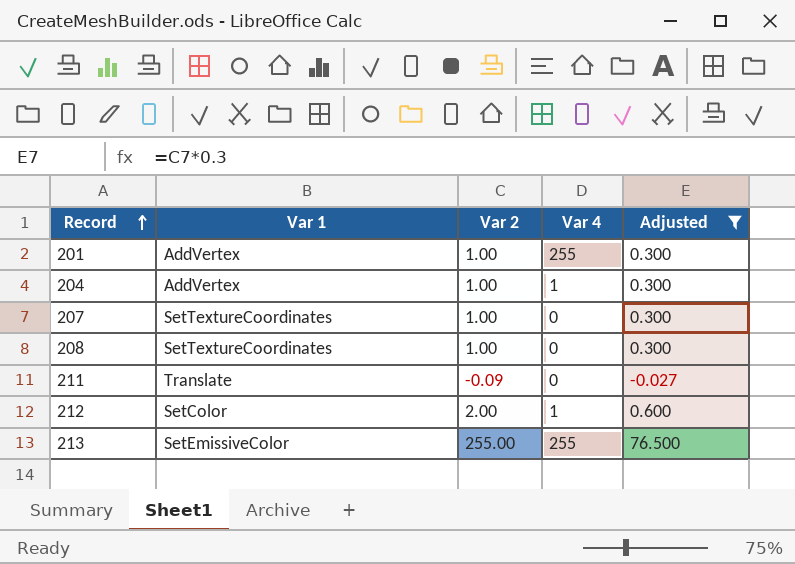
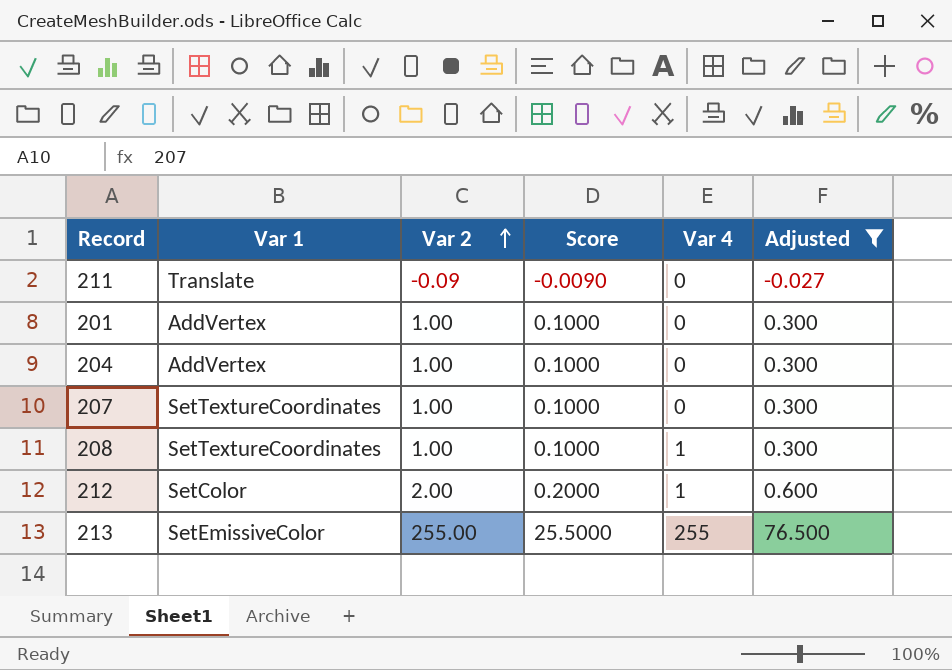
row order: Record ascending -> Var 2 ascending
column Score | formula: none -> [Var 2] * 0.1
201 | Var 4: 255 -> 0
204 | Var 4: 1 -> 0
208 | Var 4: 0 -> 1

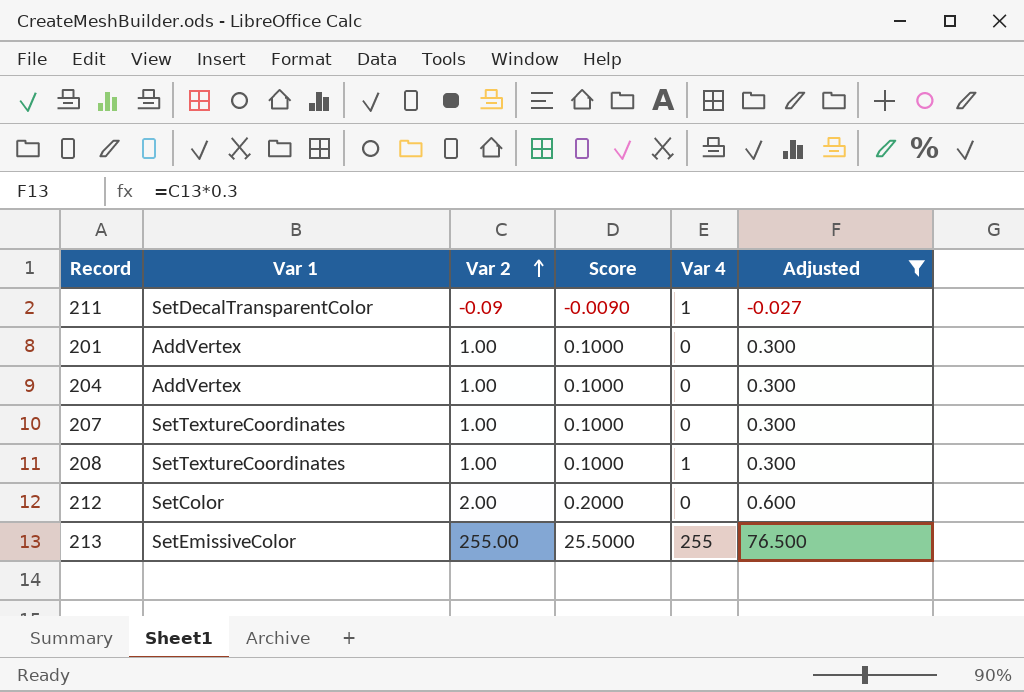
211 | Var 1: Translate -> SetDecalTransparentColor
211 | Var 4: 0 -> 1
212 | Var 4: 1 -> 0

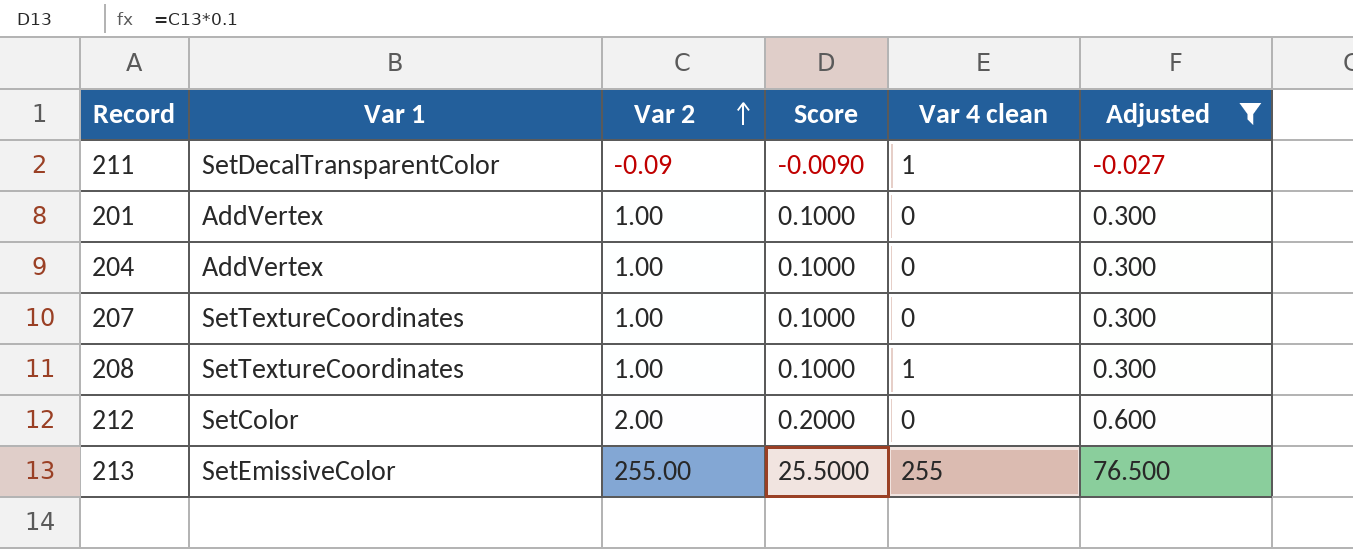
column name: Var 4 -> Var 4 clean

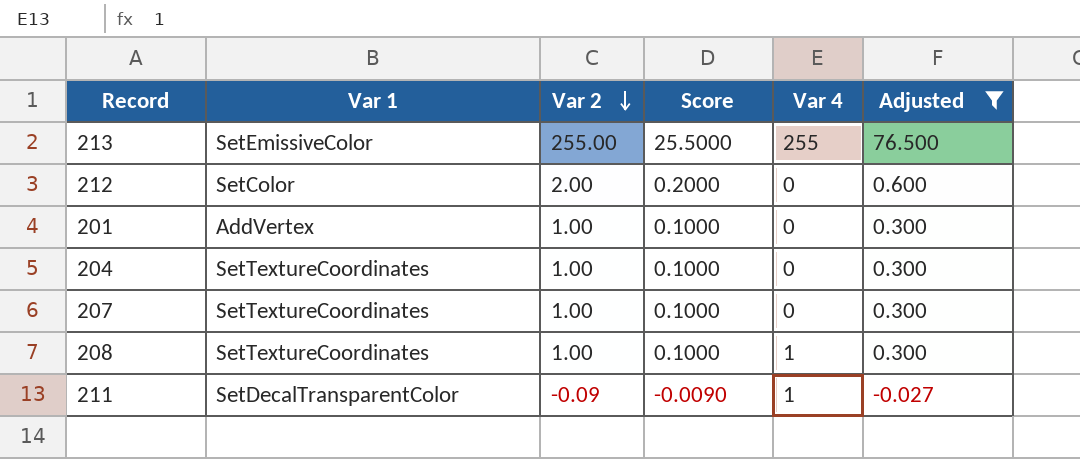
row order: Var 2 ascending -> Var 2 descending
column name: Var 4 clean -> Var 4
204 | Var 1: AddVertex -> SetTextureCoordinates

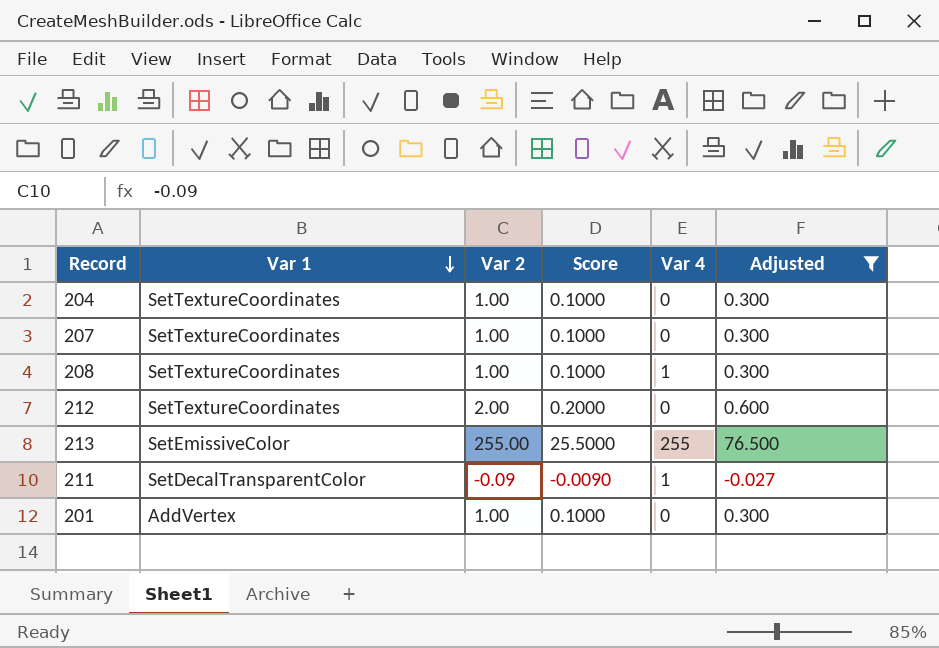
row order: Var 2 descending -> Var 1 descending
212 | Var 1: SetColor -> SetTextureCoordinates

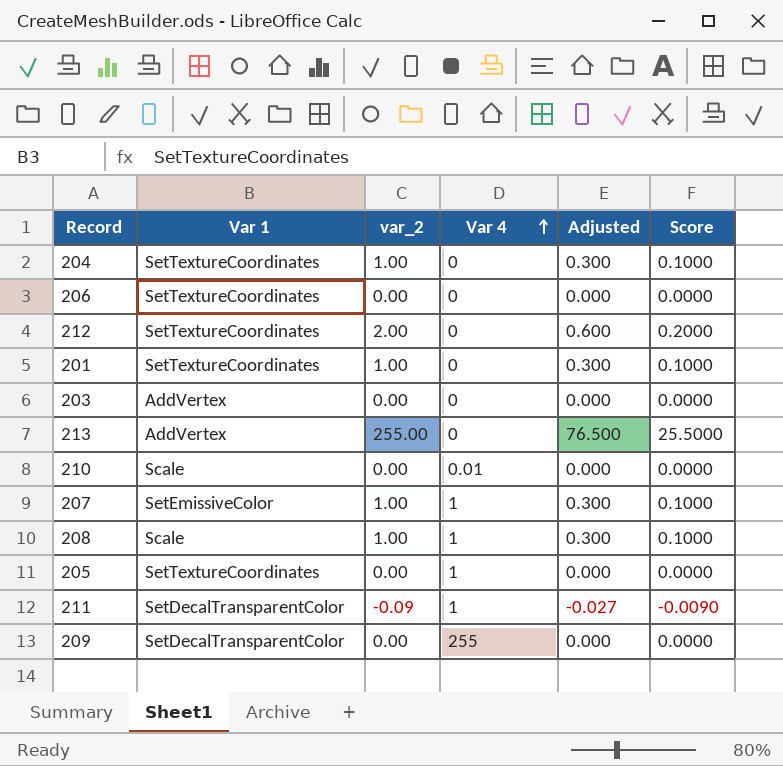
filter: Adjusted != 0.000 -> none
row order: Var 1 descending -> Var 4 ascending
column name: Var 2 -> var_2
column Score | position: 4 -> 6
201 | Var 1: AddVertex -> SetTextureCoordinates
213 | Var 1: SetEmissiveColor -> AddVertex
213 | Var 4: 255 -> 0
207 | Var 1: SetTextureCoordinates -> SetEmissiveColor
207 | Var 4: 0 -> 1
208 | Var 1: SetTextureCoordinates -> Scale

